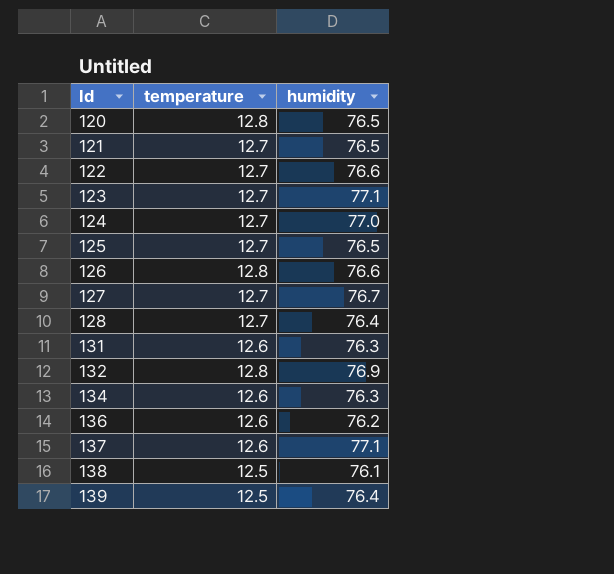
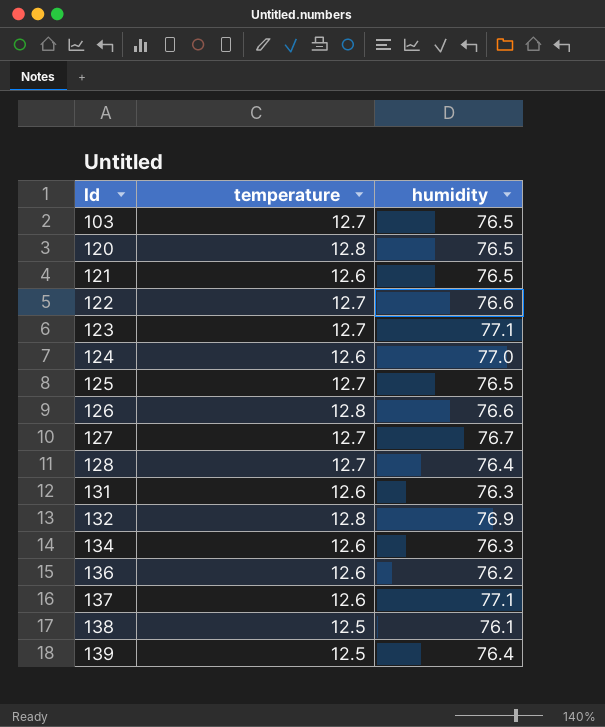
row 103: none -> 12.7 | 76.5
121 | temperature: 12.7 -> 12.6
124 | temperature: 12.7 -> 12.6

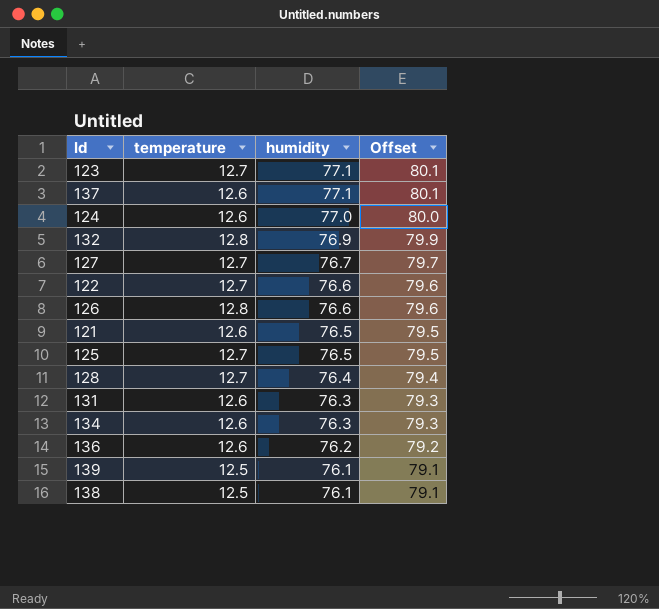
row order: Id ascending -> humidity descending
column Offset | formula: none -> [humidity] + 3
row 103: 12.7 | 76.5 -> none
row 120: 12.8 | 76.5 -> none
139 | humidity: 76.4 -> 76.1

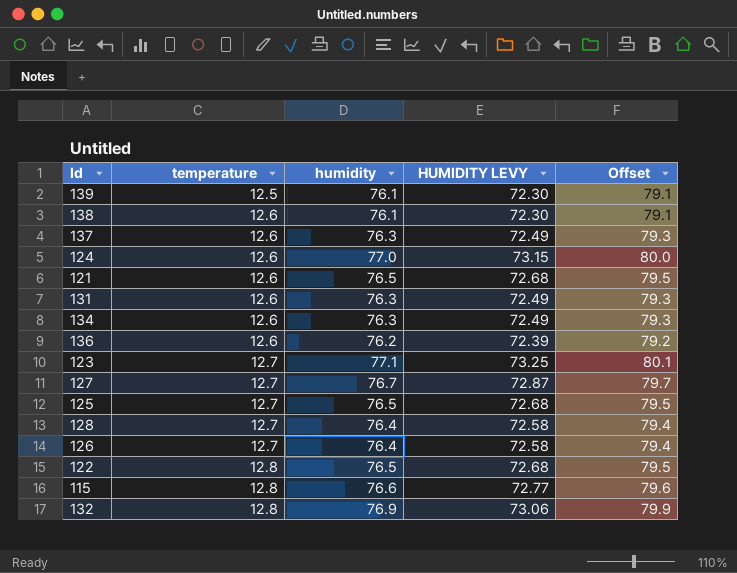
row order: humidity descending -> temperature ascending
column HUMIDITY LEVY | formula: none -> [humidity] * 0.95
138 | temperature: 12.5 -> 12.6
137 | humidity: 77.1 -> 76.3
137 | Offset: 80.1 -> 79.3
126 | temperature: 12.8 -> 12.7
126 | humidity: 76.6 -> 76.4
126 | Offset: 79.6 -> 79.4
122 | temperature: 12.7 -> 12.8
122 | humidity: 76.6 -> 76.5
122 | Offset: 79.6 -> 79.5
row 115: none -> 12.8 | 76.6 | 72.77 | 79.6

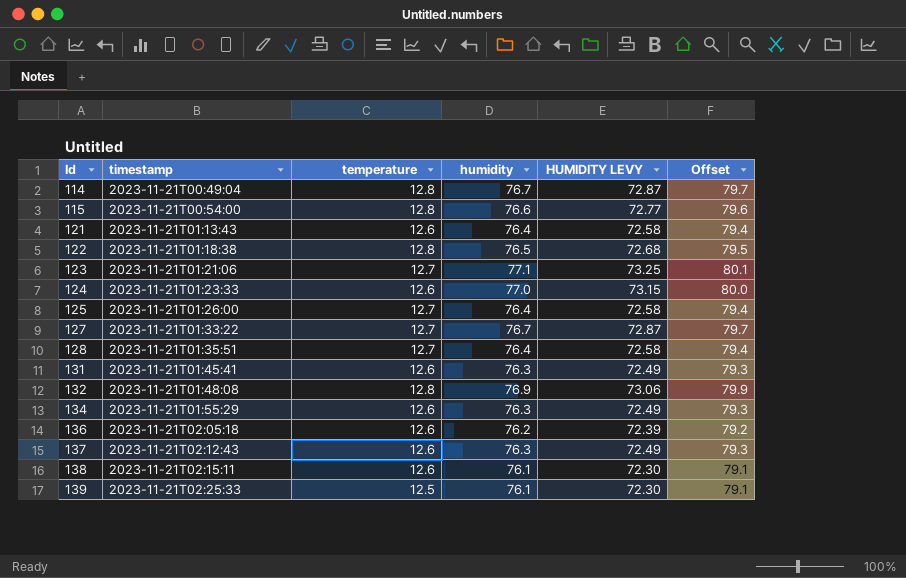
row order: temperature ascending -> Id ascending
column timestamp | position: none -> 2
row 126: 12.7 | 76.4 | 72.58 | 79.4 -> none
row 114: none -> 2023-11-21T00:49:04 | 12.8 | 76.7 | 72.87 | 79.7
121 | humidity: 76.5 -> 76.4
121 | HUMIDITY LEVY: 72.68 -> 72.58
121 | Offset: 79.5 -> 79.4
125 | humidity: 76.5 -> 76.4
125 | HUMIDITY LEVY: 72.68 -> 72.58
125 | Offset: 79.5 -> 79.4

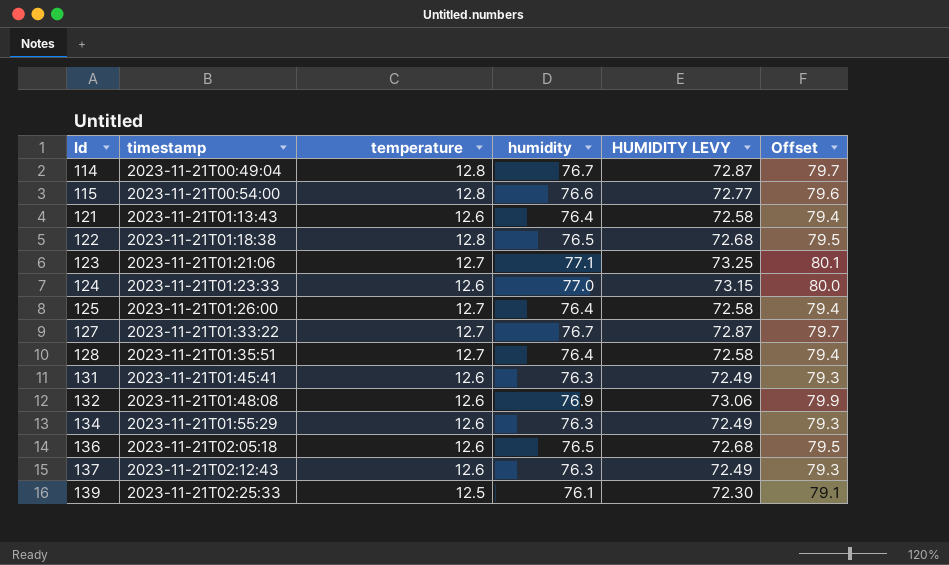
row 138: 2023-11-21T02:15:11 | 12.6 | 76.1 | 72.30 | 79.1 -> none
132 | temperature: 12.8 -> 12.6
136 | humidity: 76.2 -> 76.5
136 | HUMIDITY LEVY: 72.39 -> 72.68
136 | Offset: 79.2 -> 79.5

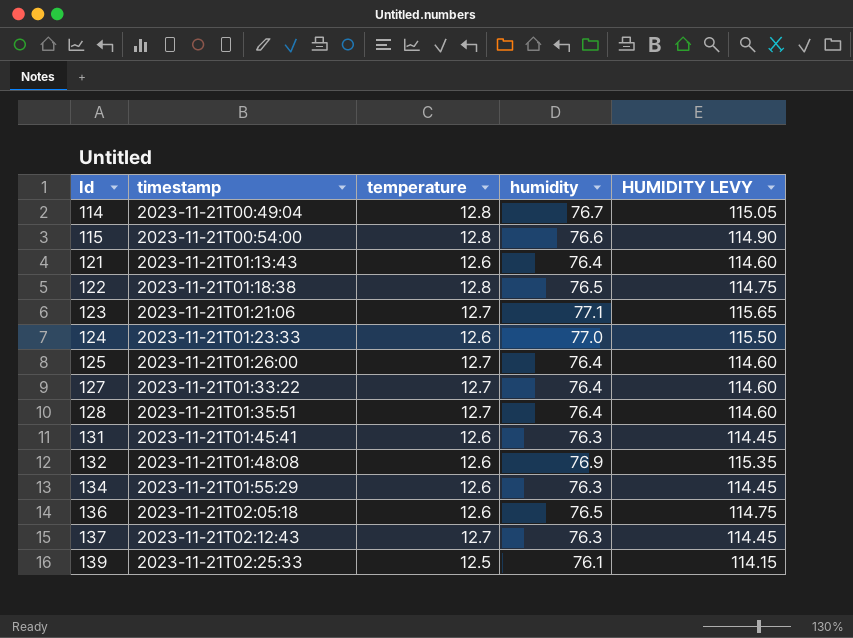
column Offset | formula: [humidity] + 3 -> none
column HUMIDITY LEVY | formula: [humidity] * 0.95 -> [humidity] * 1.5
127 | humidity: 76.7 -> 76.4
137 | temperature: 12.6 -> 12.7

